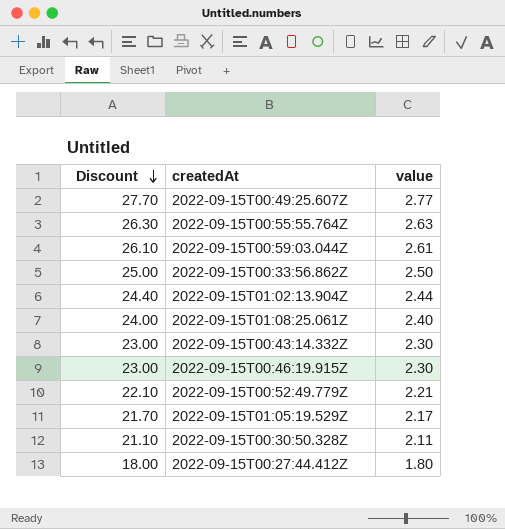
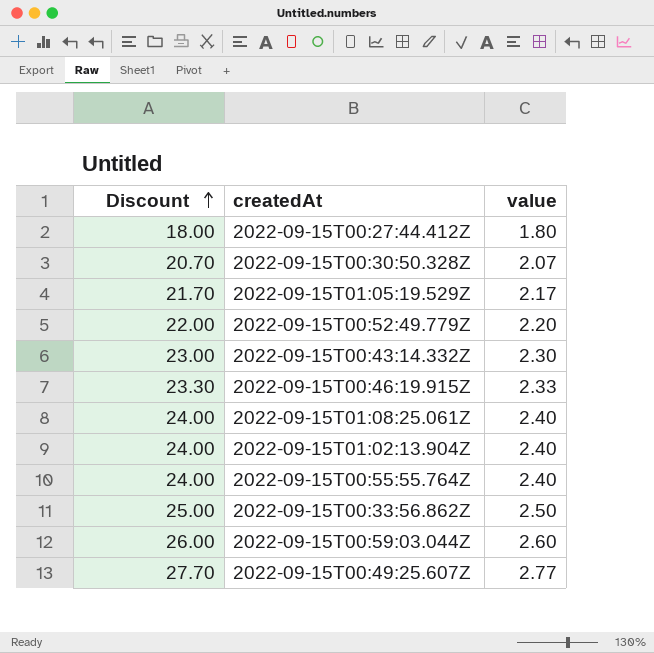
row order: Discount descending -> Discount ascending
2022-09-15T00:30:50.328Z | Discount: 21.10 -> 20.70
2022-09-15T00:30:50.328Z | value: 2.11 -> 2.07
2022-09-15T00:52:49.779Z | Discount: 22.10 -> 22.00
2022-09-15T00:52:49.779Z | value: 2.21 -> 2.20
2022-09-15T00:46:19.915Z | Discount: 23.00 -> 23.30
2022-09-15T00:46:19.915Z | value: 2.30 -> 2.33
2022-09-15T01:02:13.904Z | Discount: 24.40 -> 24.00
2022-09-15T01:02:13.904Z | value: 2.44 -> 2.40
2022-09-15T00:55:55.764Z | Discount: 26.30 -> 24.00
2022-09-15T00:55:55.764Z | value: 2.63 -> 2.40
2022-09-15T00:59:03.044Z | Discount: 26.10 -> 26.00
2022-09-15T00:59:03.044Z | value: 2.61 -> 2.60

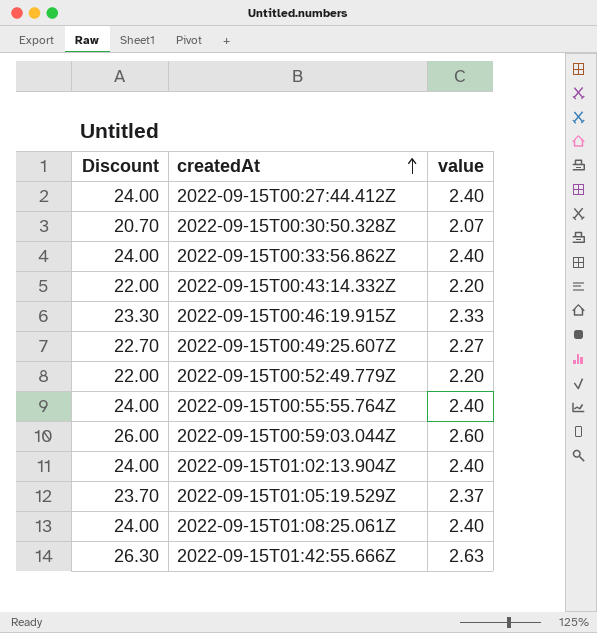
row order: Discount ascending -> createdAt ascending
2022-09-15T00:27:44.412Z | Discount: 18.00 -> 24.00
2022-09-15T00:27:44.412Z | value: 1.80 -> 2.40
2022-09-15T00:33:56.862Z | Discount: 25.00 -> 24.00
2022-09-15T00:33:56.862Z | value: 2.50 -> 2.40
2022-09-15T00:43:14.332Z | Discount: 23.00 -> 22.00
2022-09-15T00:43:14.332Z | value: 2.30 -> 2.20
2022-09-15T00:49:25.607Z | Discount: 27.70 -> 22.70
2022-09-15T00:49:25.607Z | value: 2.77 -> 2.27
2022-09-15T01:05:19.529Z | Discount: 21.70 -> 23.70
2022-09-15T01:05:19.529Z | value: 2.17 -> 2.37
row 2022-09-15T01:42:55.666Z: none -> 26.30 | 2.63

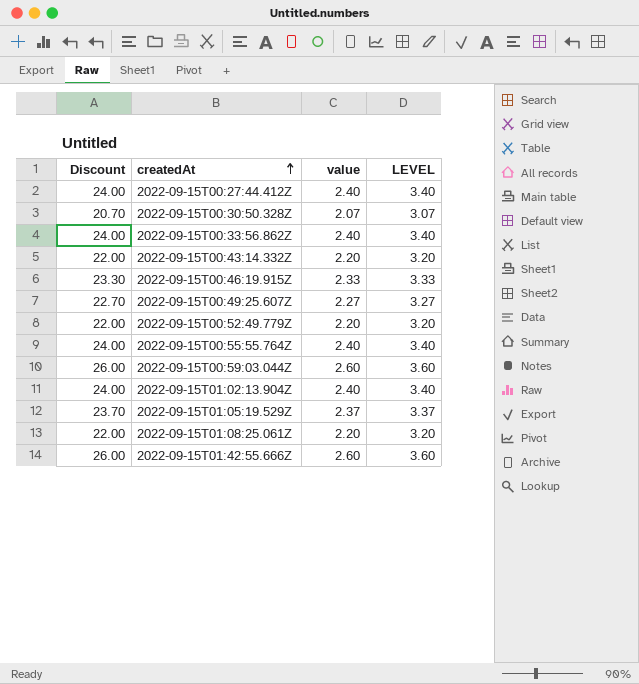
column LEVEL | formula: none -> [value] + 1
2022-09-15T01:08:25.061Z | Discount: 24.00 -> 22.00
2022-09-15T01:08:25.061Z | value: 2.40 -> 2.20
2022-09-15T01:42:55.666Z | Discount: 26.30 -> 26.00
2022-09-15T01:42:55.666Z | value: 2.63 -> 2.60

